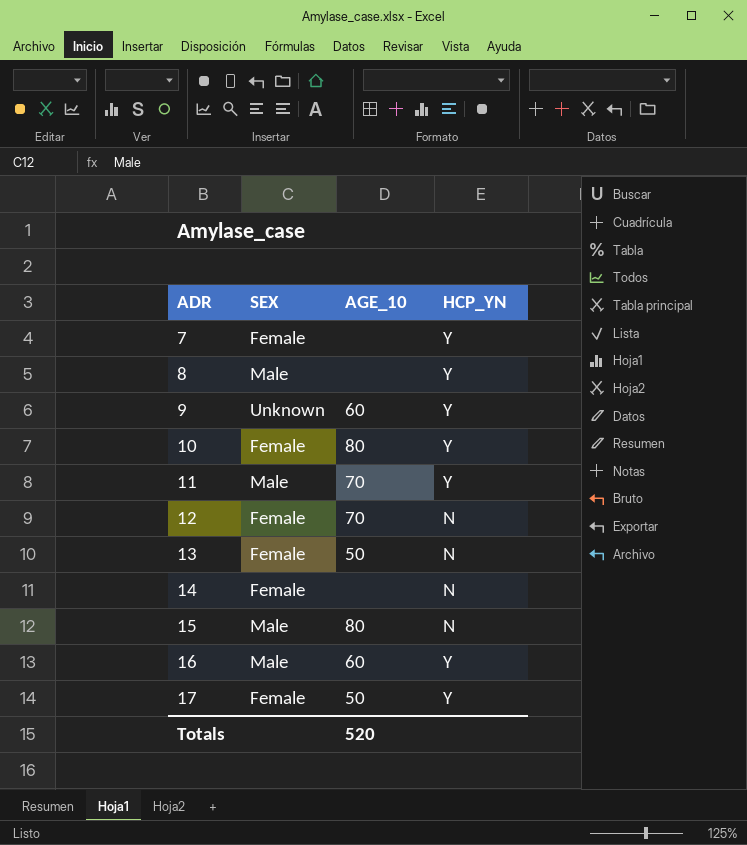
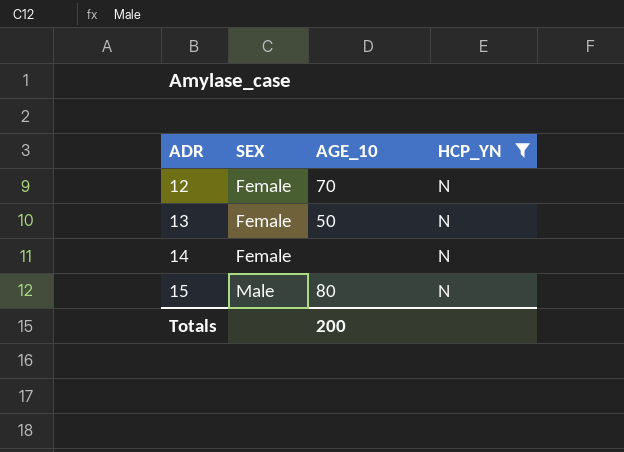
filter: none -> HCP_YN = N
Totals | AGE_10: 520 -> 200

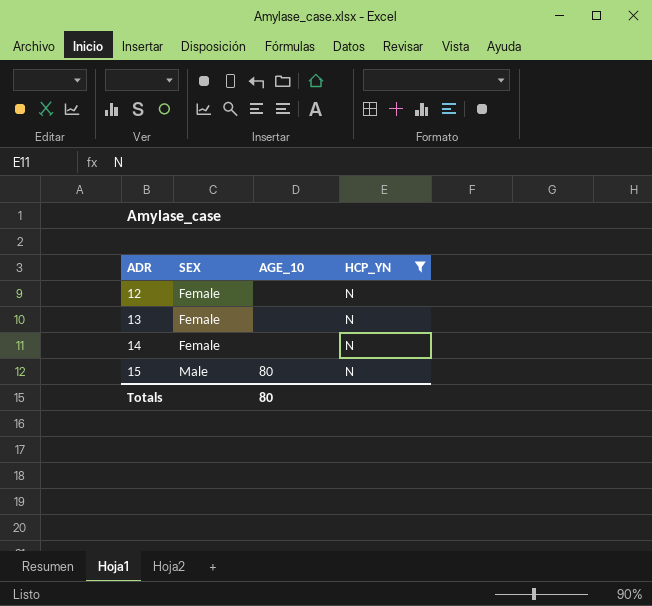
12 | AGE_10: 70 -> none
13 | AGE_10: 50 -> none
Totals | AGE_10: 200 -> 80

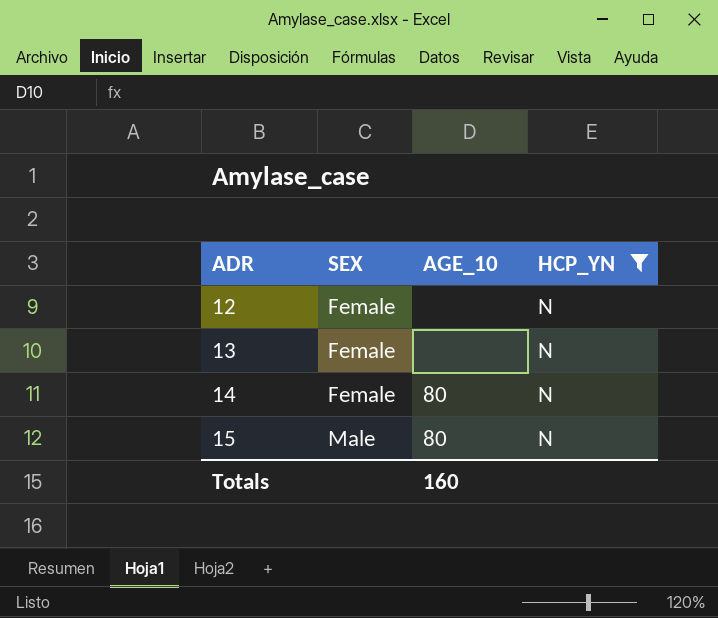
14 | AGE_10: none -> 80
Totals | AGE_10: 80 -> 160

